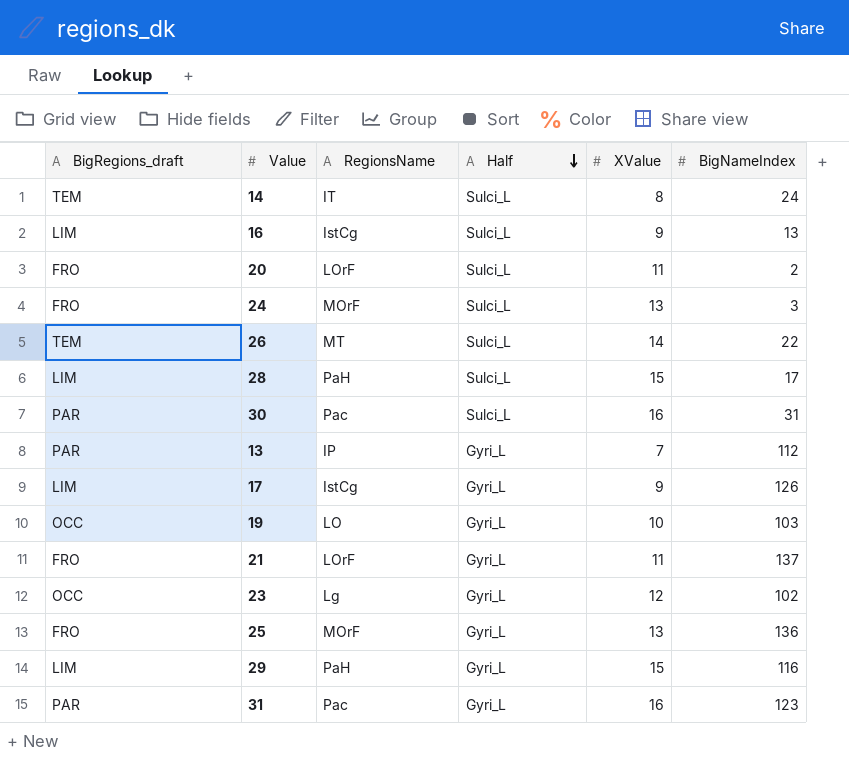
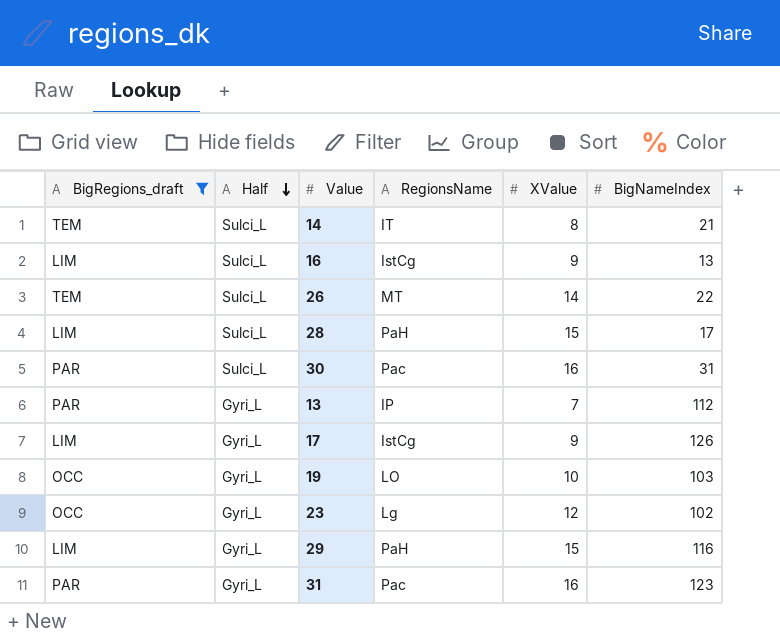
filter: none -> BigRegions_draft != FRO
column Half | position: 4 -> 2
14 | BigNameIndex: 24 -> 21

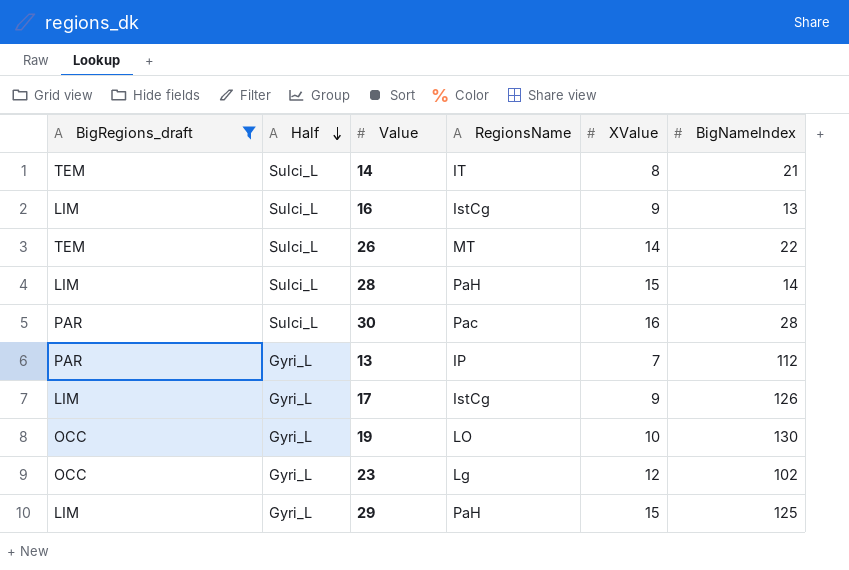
row 31: PAR | Gyri_L | Pac | 16 | 123 -> none
28 | BigNameIndex: 17 -> 14
30 | BigNameIndex: 31 -> 28
19 | BigNameIndex: 103 -> 130
29 | BigNameIndex: 116 -> 125

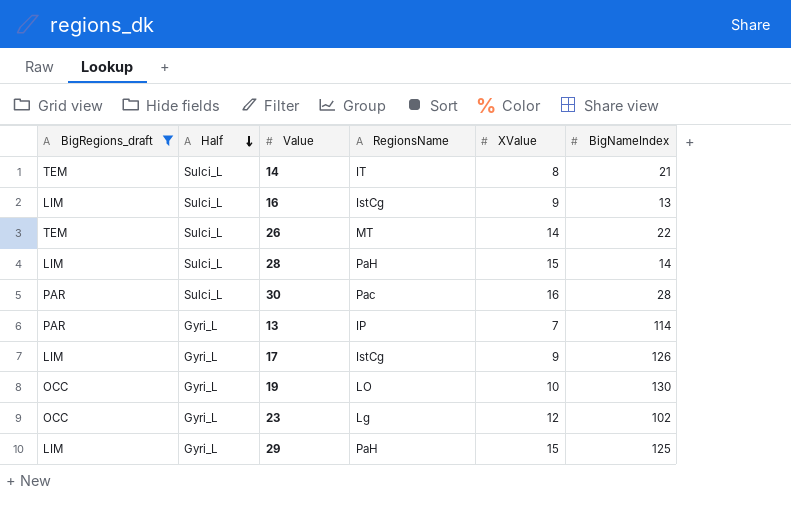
13 | BigNameIndex: 112 -> 114

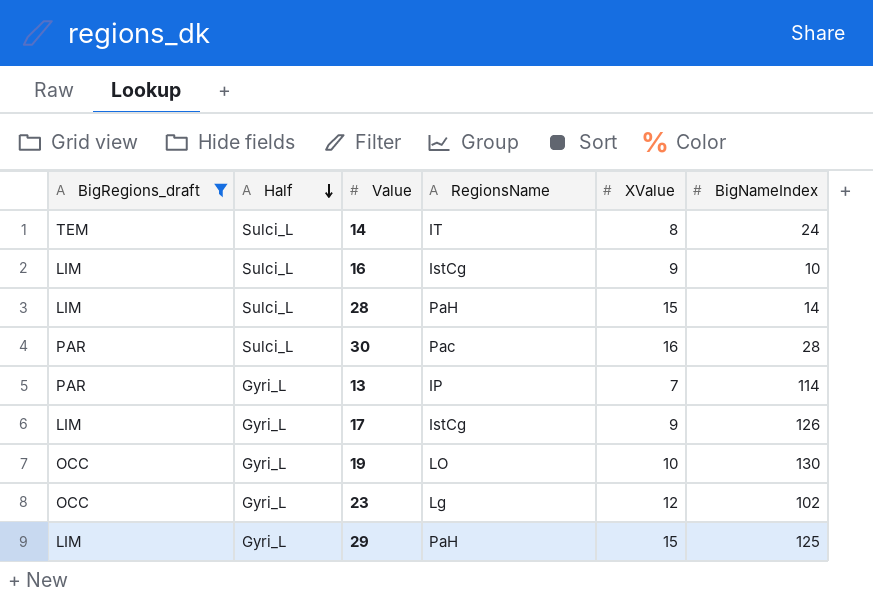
row 26: TEM | Sulci_L | MT | 14 | 22 -> none
14 | BigNameIndex: 21 -> 24
16 | BigNameIndex: 13 -> 10

